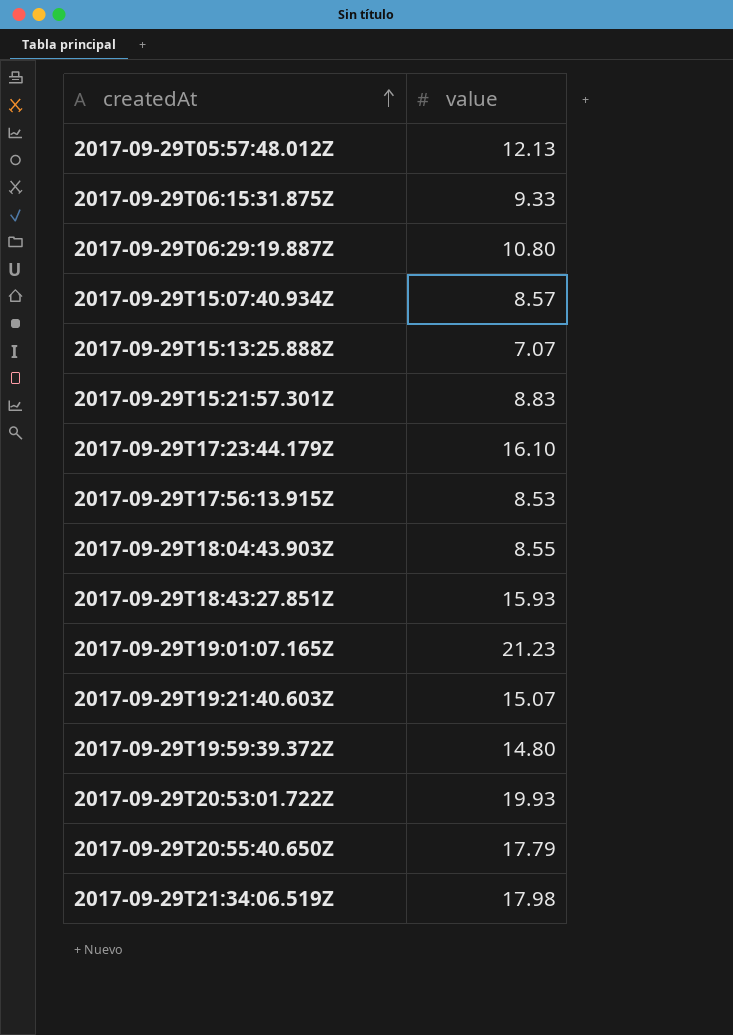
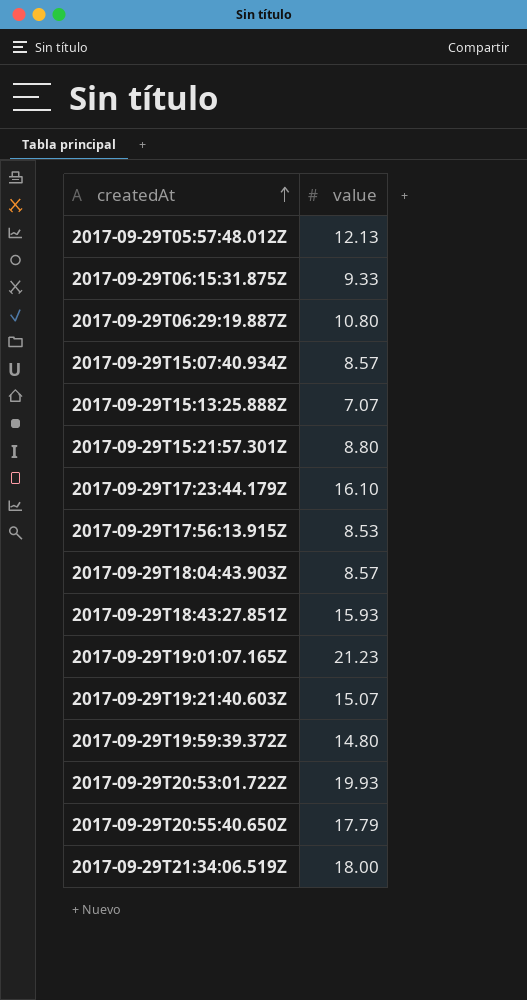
2017-09-29T15:21:57.301Z | value: 8.83 -> 8.80
2017-09-29T18:04:43.903Z | value: 8.55 -> 8.57
2017-09-29T21:34:06.519Z | value: 17.98 -> 18.00

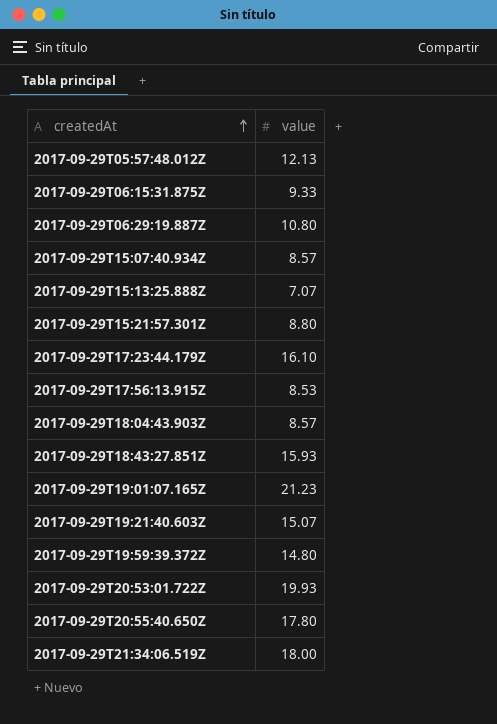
2017-09-29T20:55:40.650Z | value: 17.79 -> 17.80

